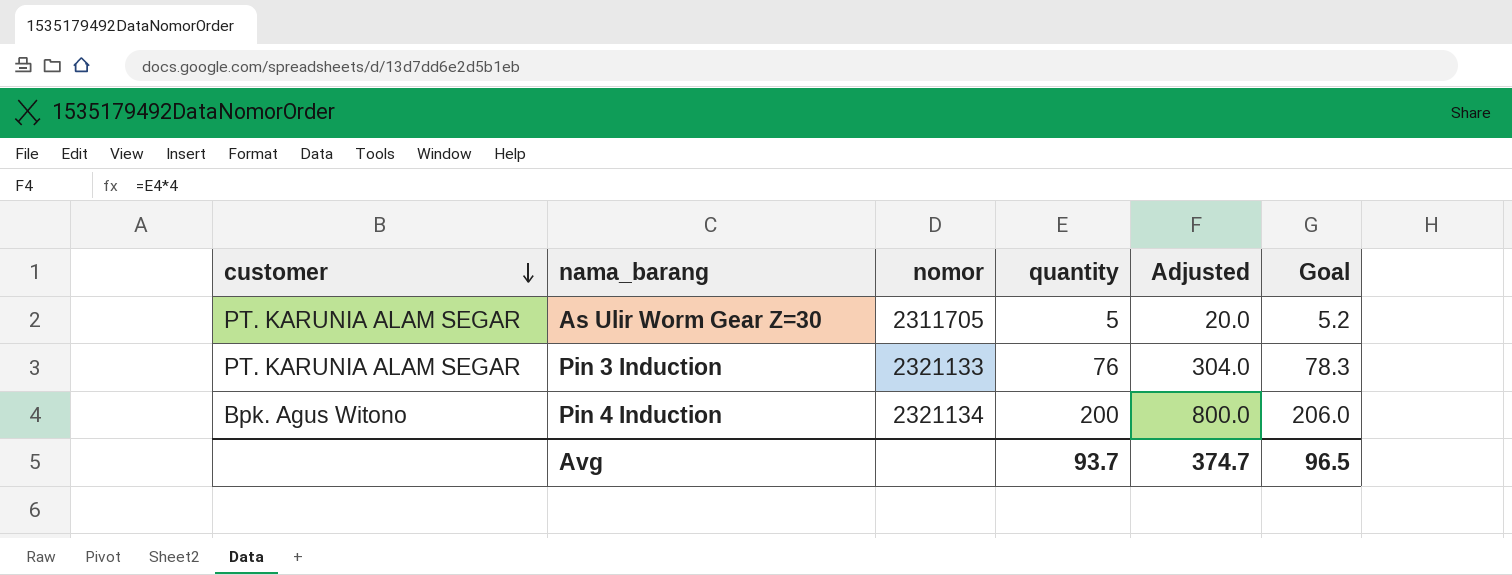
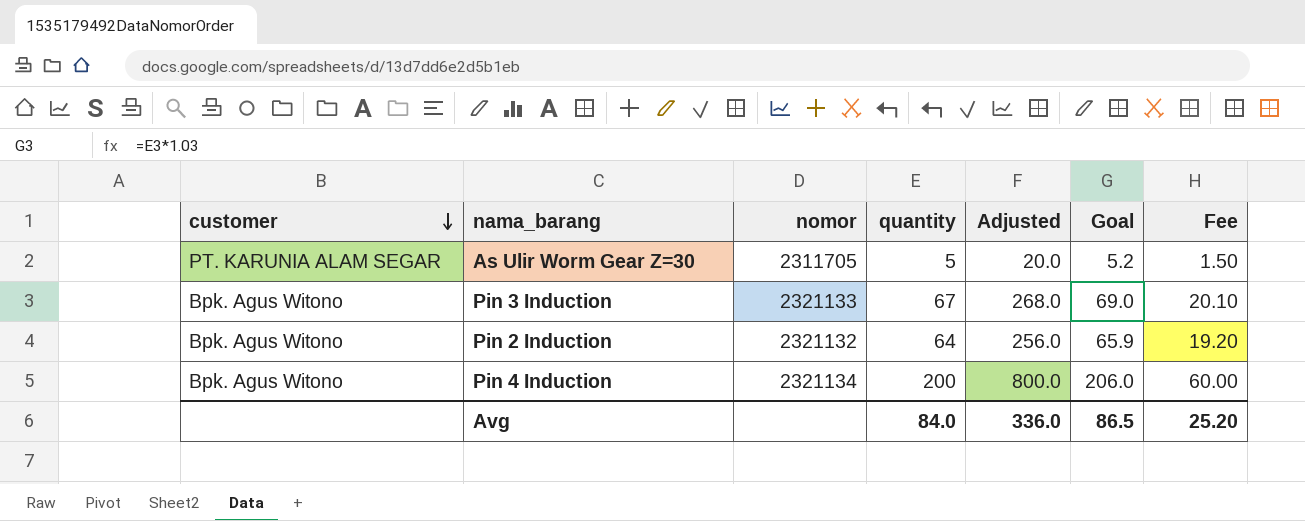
column Fee | formula: none -> [quantity] * 0.3
Pin 3 Induction | customer: PT. KARUNIA ALAM SEGAR -> Bpk. Agus Witono
Pin 3 Induction | quantity: 76 -> 67
Pin 3 Induction | Adjusted: 304.0 -> 268.0
Pin 3 Induction | Goal: 78.3 -> 69.0
row Pin 2 Induction: none -> Bpk. Agus Witono | 2321132 | 64 | 256.0 | 65.9 | 19.20
Avg | quantity: 93.7 -> 84.0
Avg | Adjusted: 374.7 -> 336.0
Avg | Goal: 96.5 -> 86.5

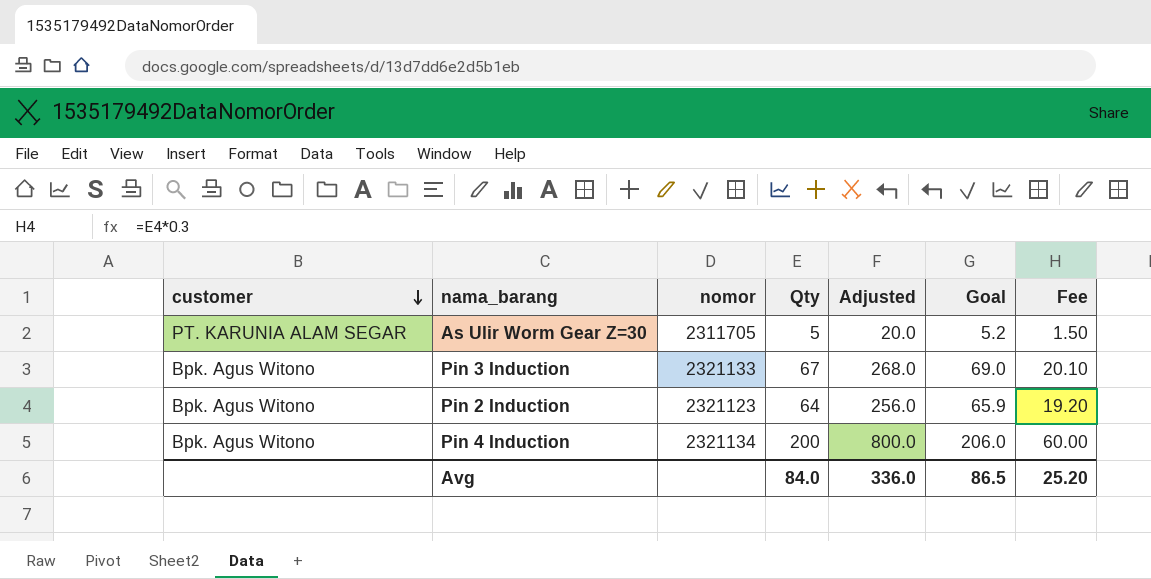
column name: quantity -> Qty
Pin 2 Induction | nomor: 2321132 -> 2321123

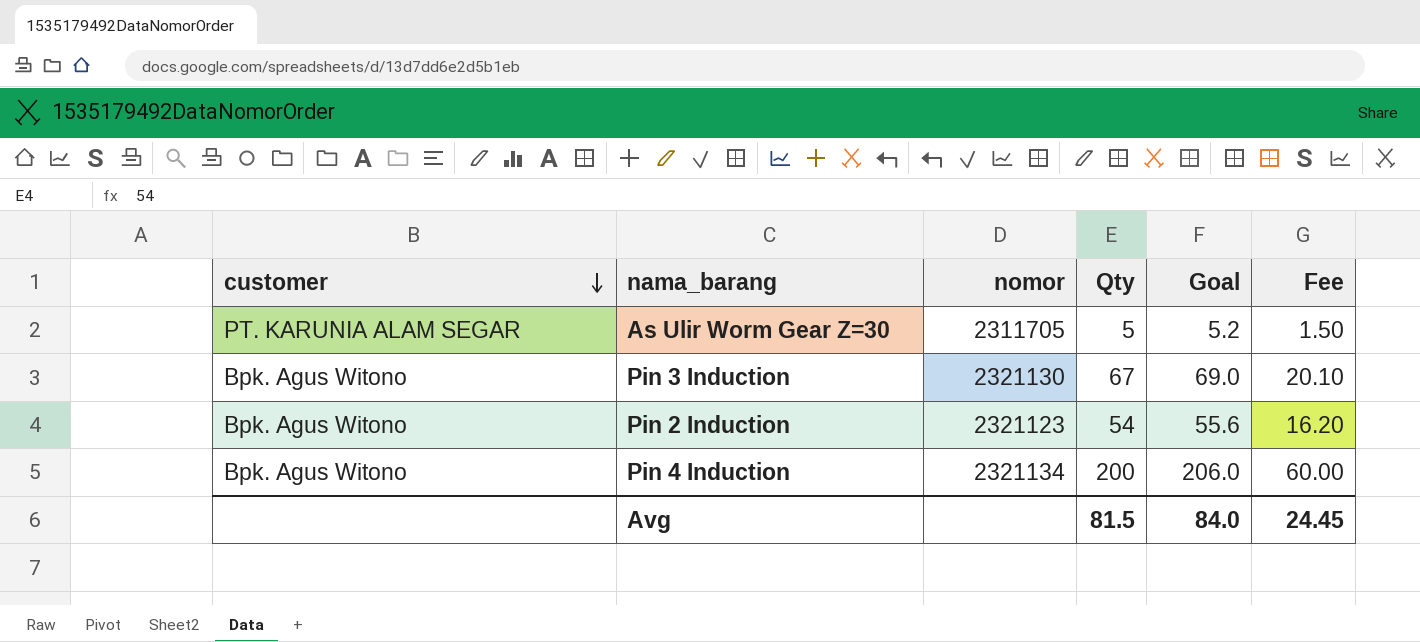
column Adjusted | formula: [Qty] * 4 -> none
Pin 3 Induction | nomor: 2321133 -> 2321130
Pin 2 Induction | Qty: 64 -> 54
Pin 2 Induction | Goal: 65.9 -> 55.6
Pin 2 Induction | Fee: 19.20 -> 16.20
Avg | Qty: 84.0 -> 81.5
Avg | Goal: 86.5 -> 84.0
Avg | Fee: 25.20 -> 24.45

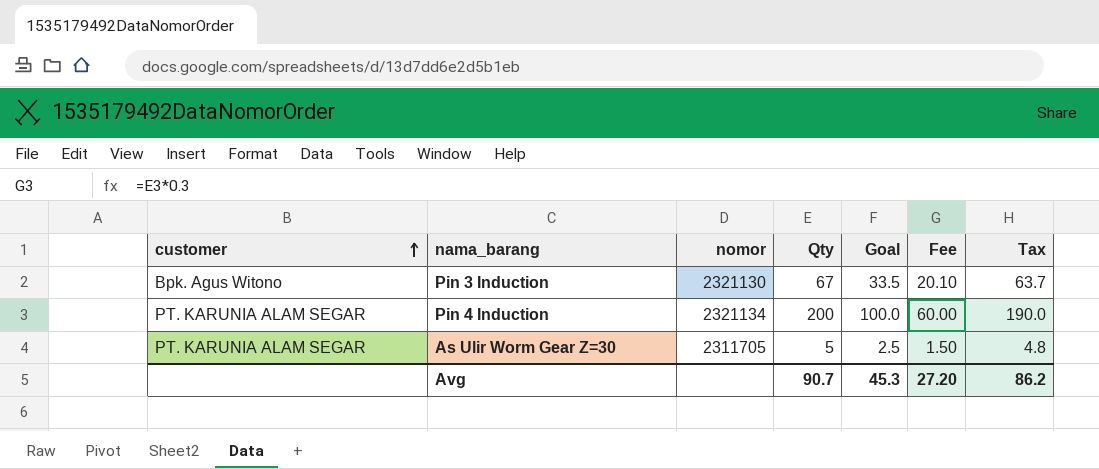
row order: customer descending -> customer ascending
column Goal | formula: [Qty] * 1.03 -> [Qty] * 0.5
column Tax | formula: none -> [Qty] * 0.95
row Pin 2 Induction: Bpk. Agus Witono | 2321123 | 54 | 55.6 | 16.20 -> none
Pin 4 Induction | customer: Bpk. Agus Witono -> PT. KARUNIA ALAM SEGAR
Avg | Qty: 81.5 -> 90.7
Avg | Goal: 84.0 -> 45.3
Avg | Fee: 24.45 -> 27.20

